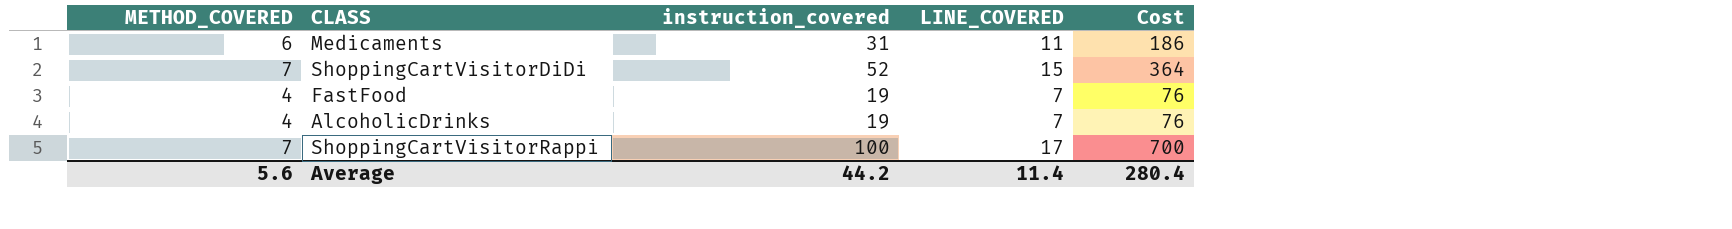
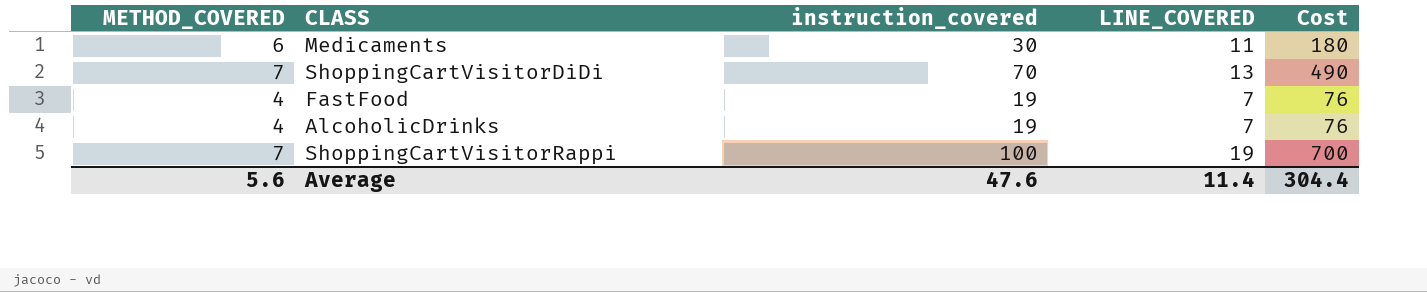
Medicaments | instruction_covered: 31 -> 30
Medicaments | Cost: 186 -> 180
ShoppingCartVisitorDiDi | instruction_covered: 52 -> 70
ShoppingCartVisitorDiDi | LINE_COVERED: 15 -> 13
ShoppingCartVisitorDiDi | Cost: 364 -> 490
ShoppingCartVisitorRappi | LINE_COVERED: 17 -> 19
Average | instruction_covered: 44.2 -> 47.6
Average | Cost: 280.4 -> 304.4

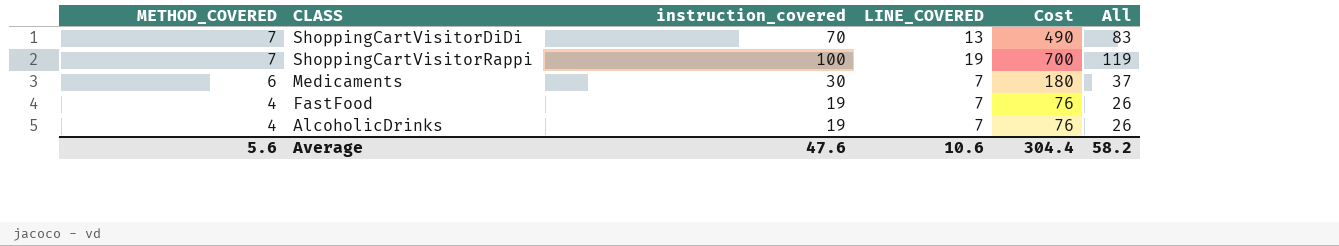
row order: none -> METHOD_COVERED descending
column All | formula: none -> [instruction_covered] + [LINE_COVERED]
Medicaments | LINE_COVERED: 11 -> 7
Average | LINE_COVERED: 11.4 -> 10.6

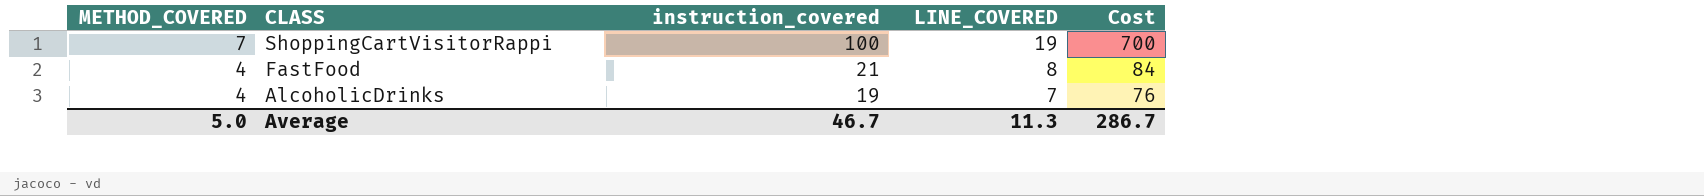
column All | formula: [instruction_covered] + [LINE_COVERED] -> none
row ShoppingCartVisitorDiDi: 7 | 70 | 13 | 490 | 83 -> none
row Medicaments: 6 | 30 | 7 | 180 | 37 -> none
FastFood | instruction_covered: 19 -> 21
FastFood | LINE_COVERED: 7 -> 8
FastFood | Cost: 76 -> 84
Average | METHOD_COVERED: 5.6 -> 5.0
Average | instruction_covered: 47.6 -> 46.7
Average | LINE_COVERED: 10.6 -> 11.3
Average | Cost: 304.4 -> 286.7

